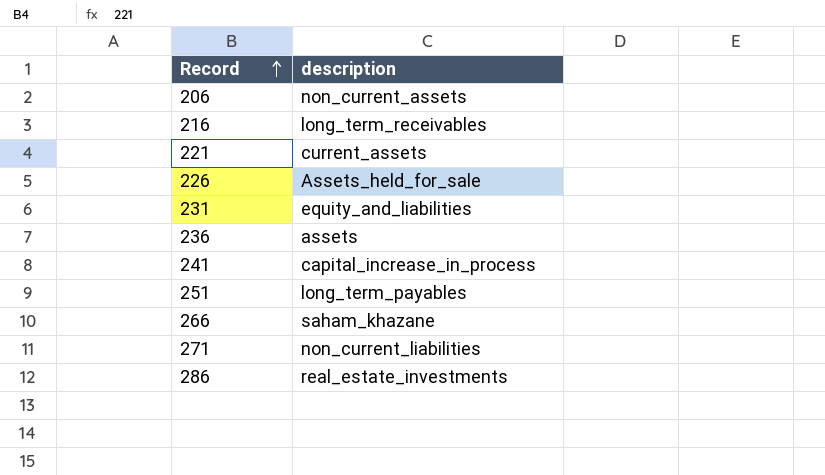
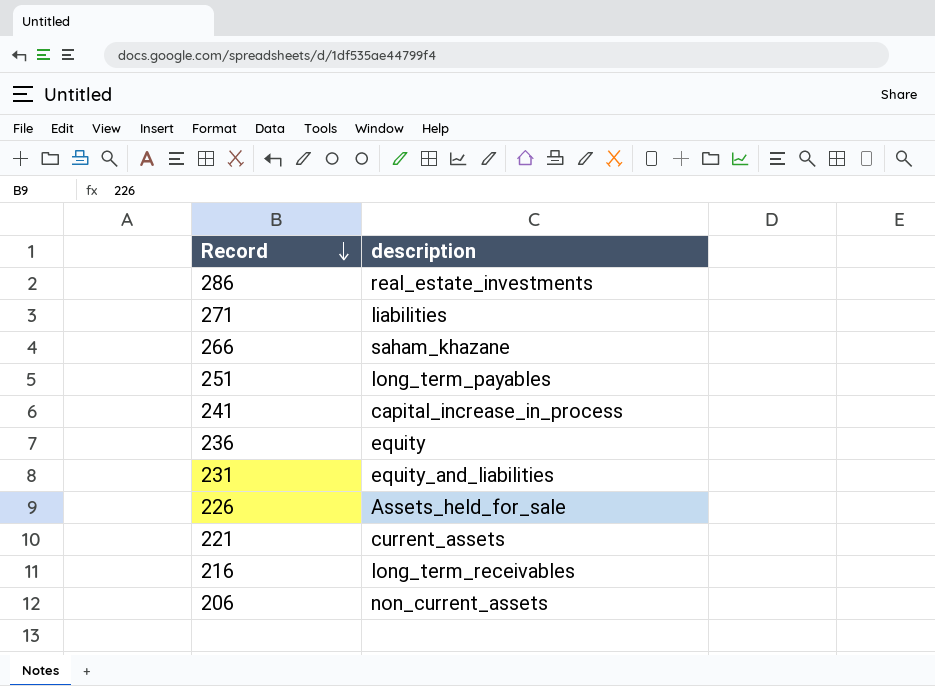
row order: Record ascending -> Record descending
271 | description: non_current_liabilities -> liabilities
236 | description: assets -> equity

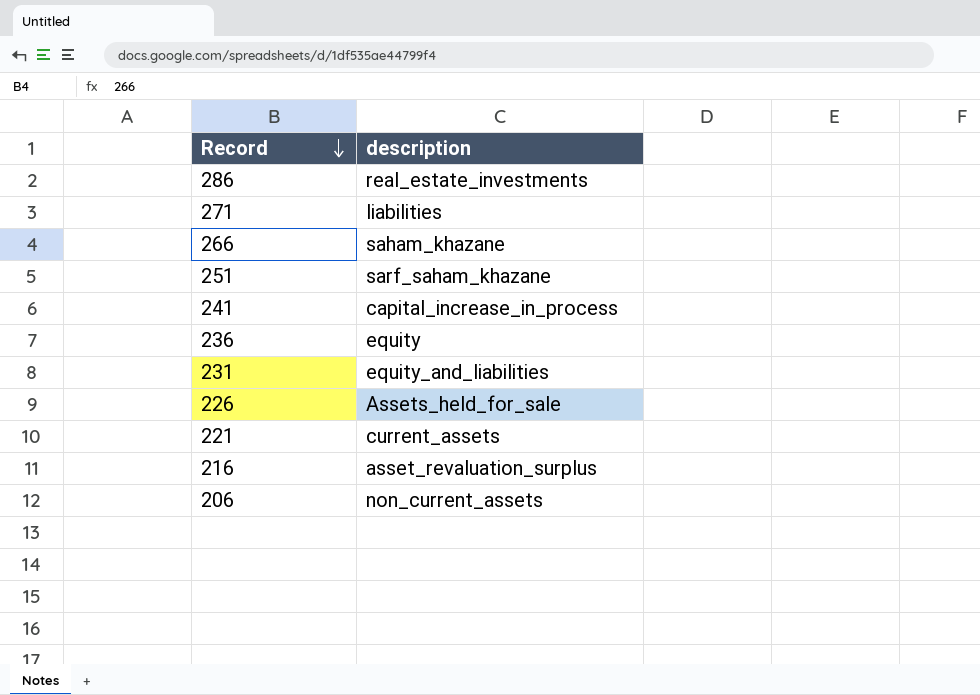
251 | description: long_term_payables -> sarf_saham_khazane
216 | description: long_term_receivables -> asset_revaluation_surplus

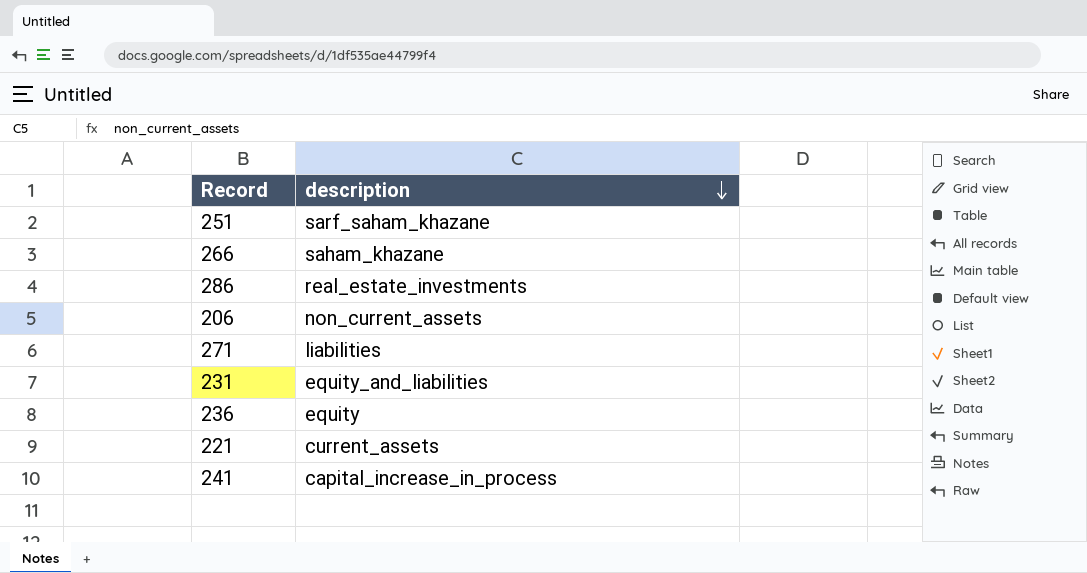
row order: Record descending -> description descending
row 226: Assets_held_for_sale -> none
row 216: asset_revaluation_surplus -> none

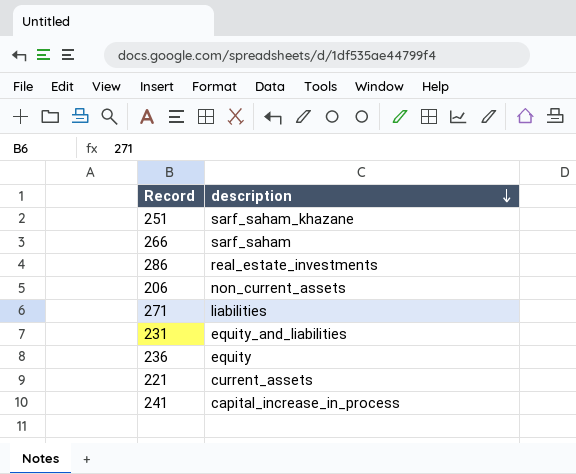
266 | description: saham_khazane -> sarf_saham

